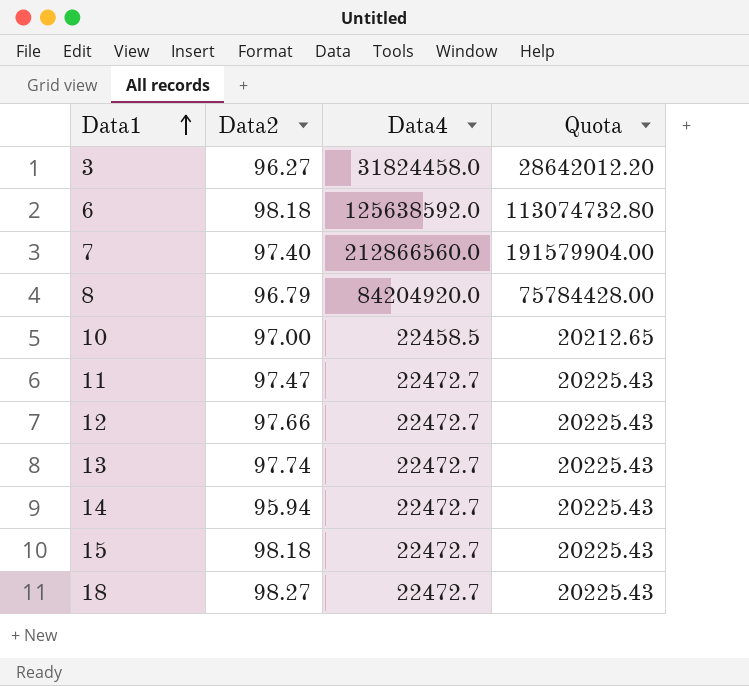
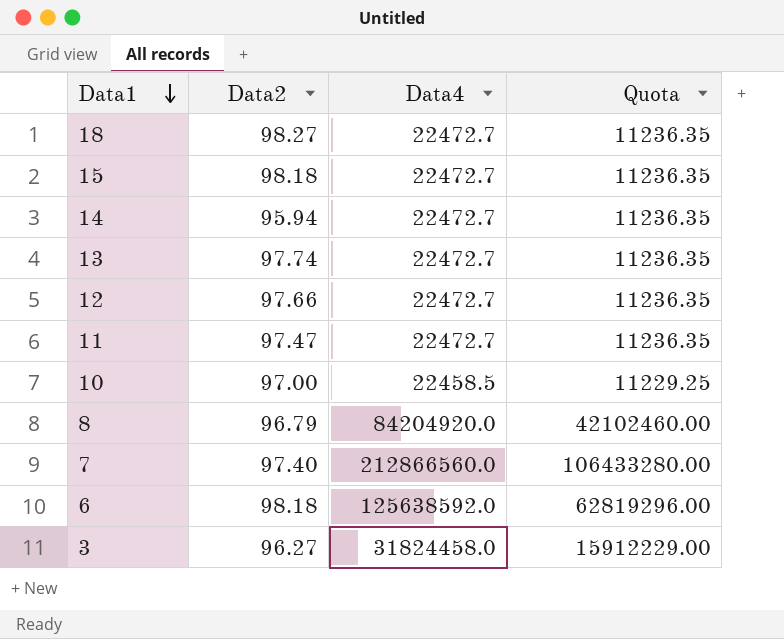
row order: Data1 ascending -> Data1 descending
column Quota | formula: [Data4] * 0.9 -> [Data4] * 0.5

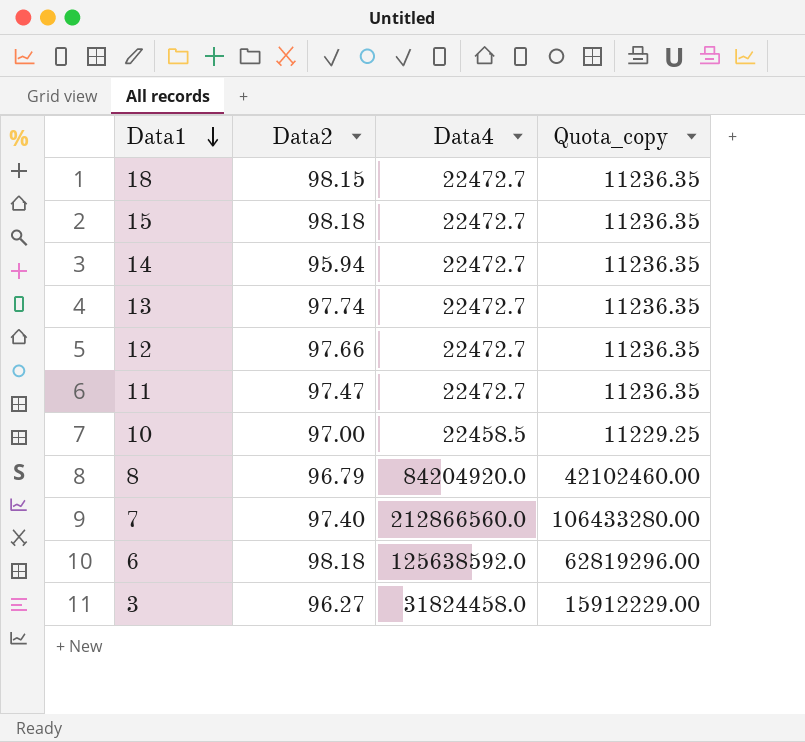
column name: Quota -> Quota_copy
18 | Data2: 98.27 -> 98.15

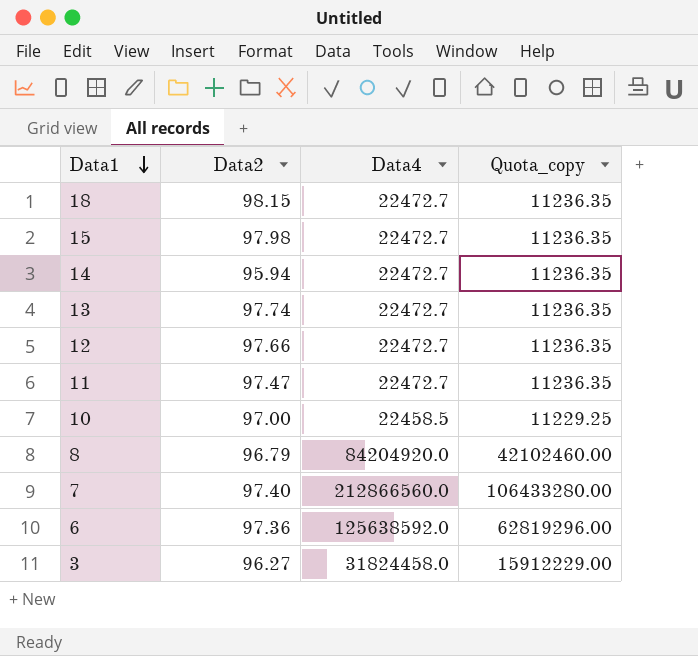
15 | Data2: 98.18 -> 97.98
6 | Data2: 98.18 -> 97.36

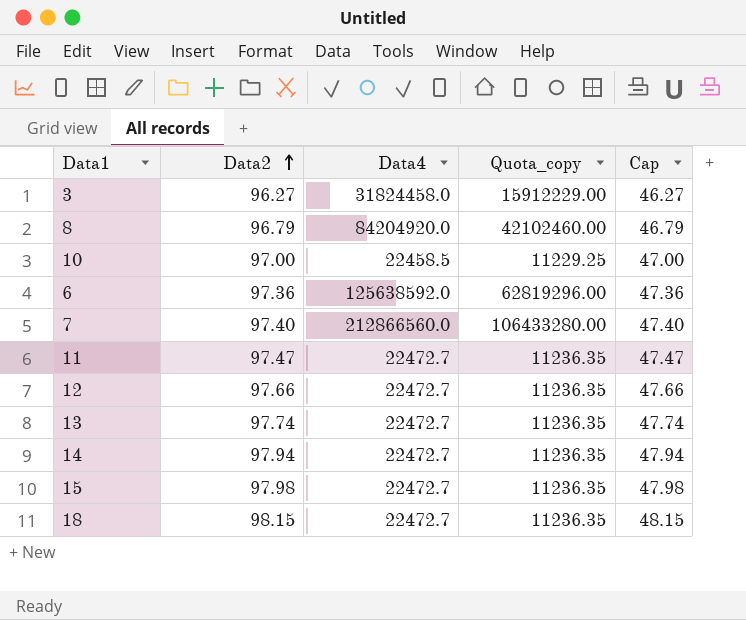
row order: Data1 descending -> Data2 ascending
column Cap | formula: none -> [Data2] - 50
14 | Data2: 95.94 -> 97.94

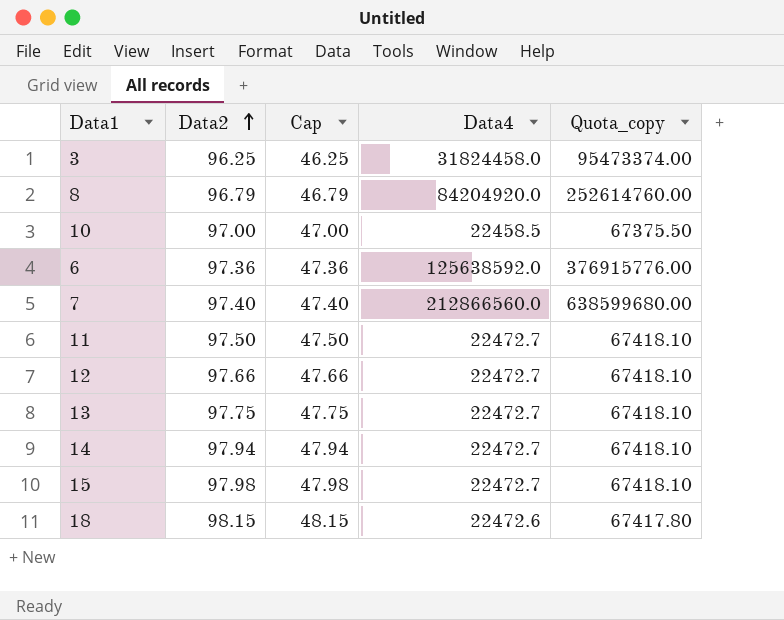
column Cap | position: 5 -> 3
column Quota_copy | formula: [Data4] * 0.5 -> [Data4] * 3
3 | Data2: 96.27 -> 96.25
3 | Cap: 46.27 -> 46.25
11 | Data2: 97.47 -> 97.50
11 | Cap: 47.47 -> 47.50
13 | Data2: 97.74 -> 97.75
13 | Cap: 47.74 -> 47.75
18 | Data4: 22472.7 -> 22472.6

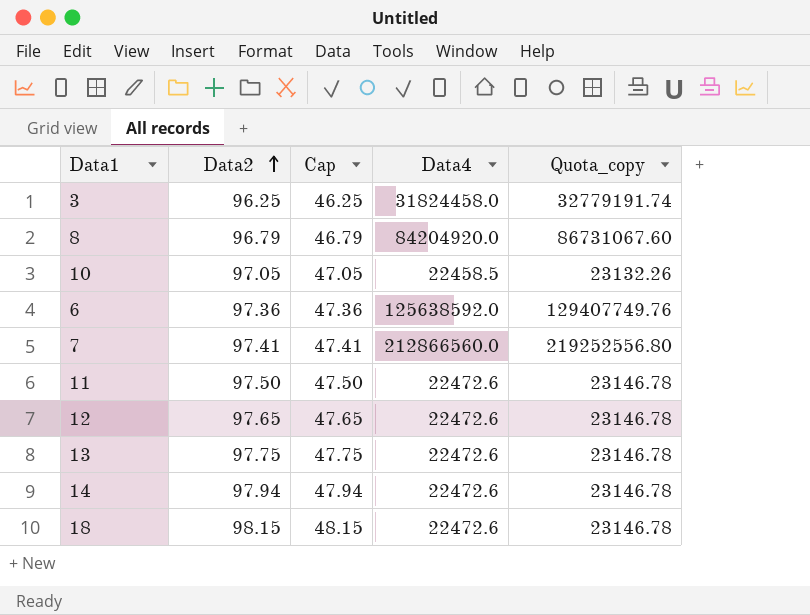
column Quota_copy | formula: [Data4] * 3 -> [Data4] * 1.03
row 15: 97.98 | 47.98 | 22472.7 | 67418.10 -> none
10 | Data2: 97.00 -> 97.05
10 | Cap: 47.00 -> 47.05
7 | Data2: 97.40 -> 97.41
7 | Cap: 47.40 -> 47.41
11 | Data4: 22472.7 -> 22472.6
12 | Data2: 97.66 -> 97.65
12 | Cap: 47.66 -> 47.65
12 | Data4: 22472.7 -> 22472.6
13 | Data4: 22472.7 -> 22472.6
14 | Data4: 22472.7 -> 22472.6

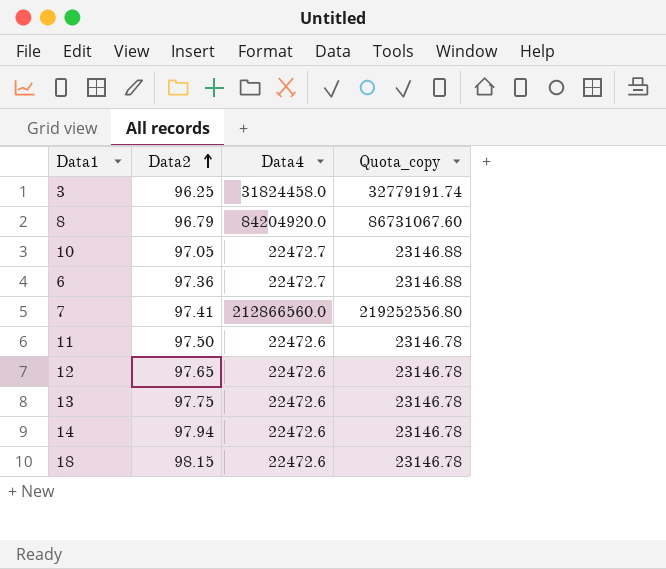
column Cap | formula: [Data2] - 50 -> none
10 | Data4: 22458.5 -> 22472.7
10 | Quota_copy: 23132.26 -> 23146.88
6 | Data4: 125638592.0 -> 22472.7
6 | Quota_copy: 129407749.76 -> 23146.88

